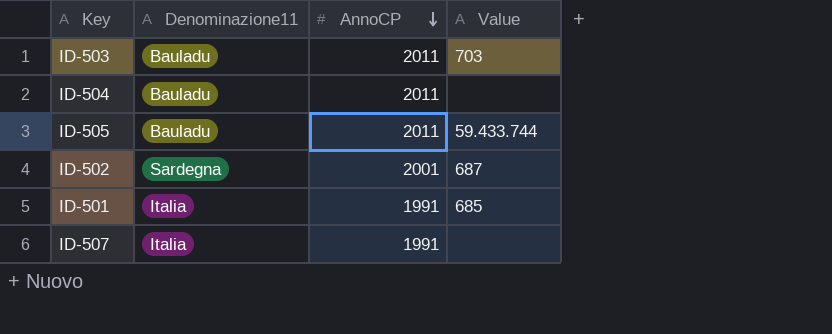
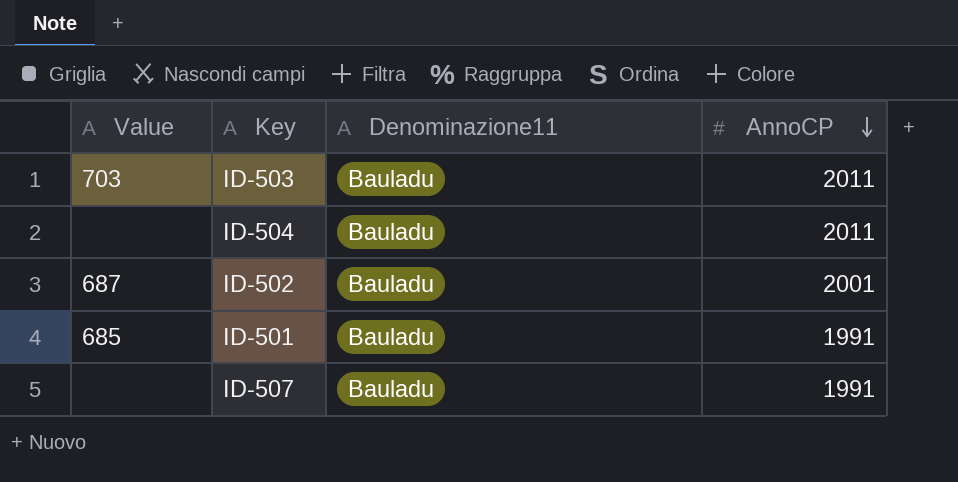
column Value | position: 4 -> 1
row ID-505: Bauladu | 2011 | 59.433.744 -> none
ID-502 | Denominazione11: Sardegna -> Bauladu
ID-501 | Denominazione11: Italia -> Bauladu
ID-507 | Denominazione11: Italia -> Bauladu

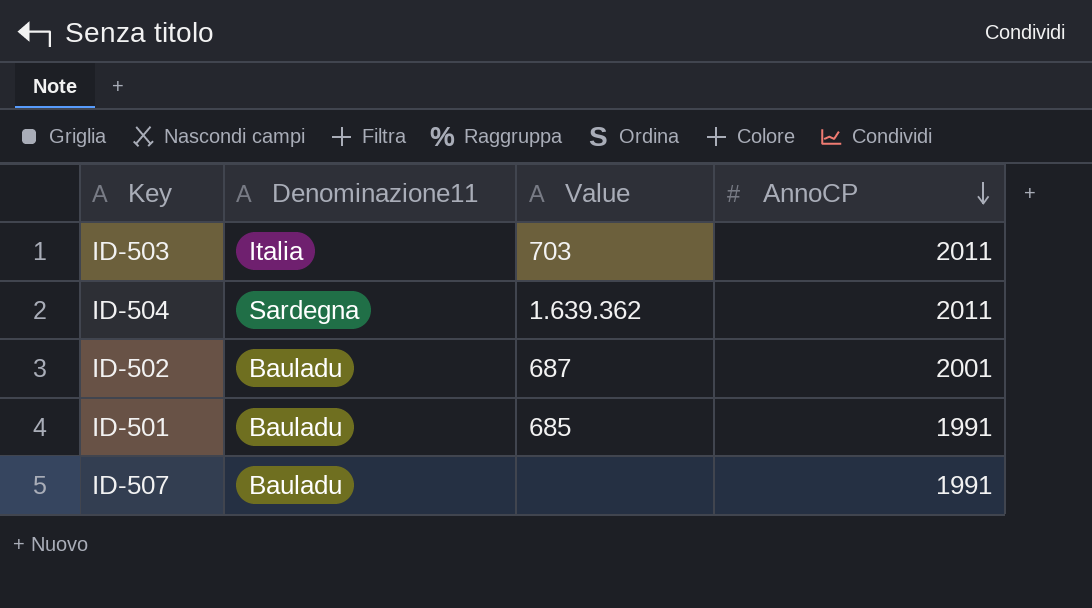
column Value | position: 1 -> 3
ID-503 | Denominazione11: Bauladu -> Italia
ID-504 | Denominazione11: Bauladu -> Sardegna
ID-504 | Value: none -> 1.639.362

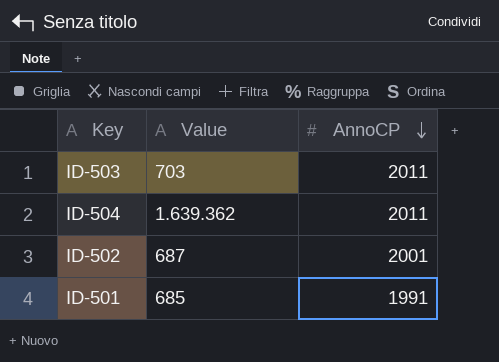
column Denominazione11 | position: 2 -> none
row ID-507: Bauladu | none | 1991 -> none

